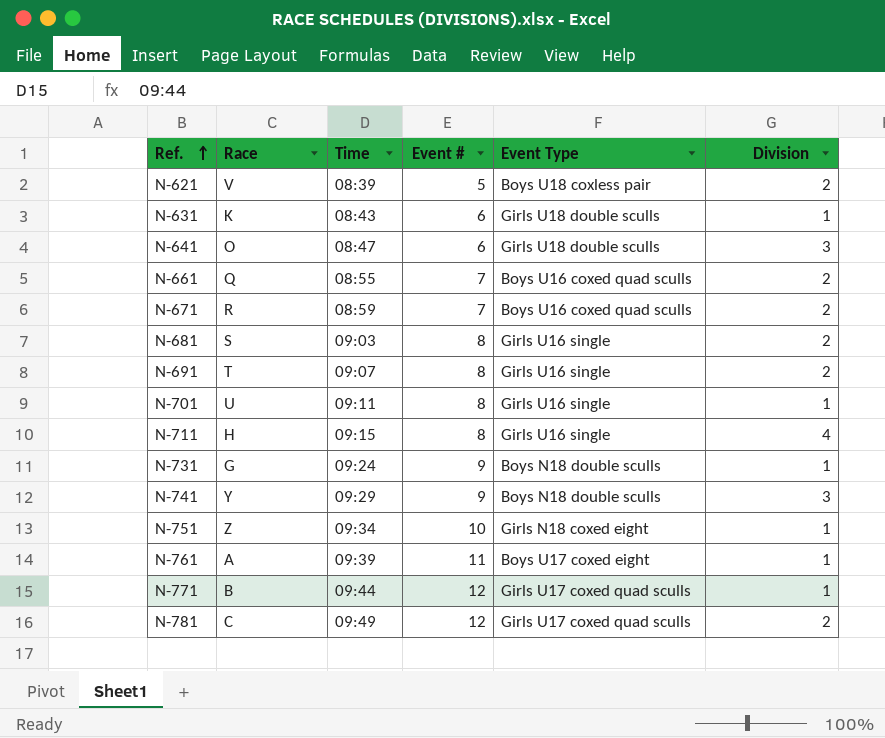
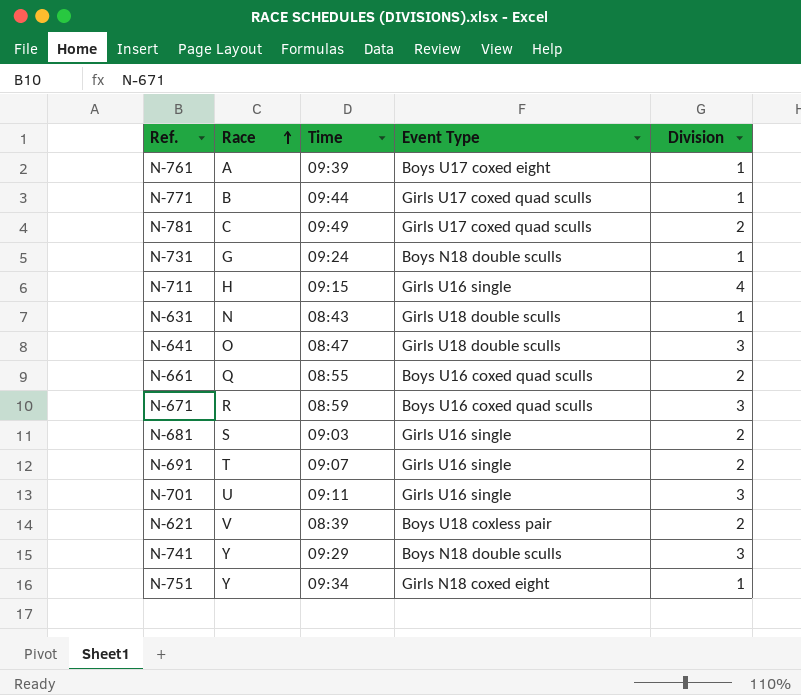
row order: Ref. ascending -> Race ascending
column Event # | position: 4 -> none
N-631 | Race: K -> N
N-671 | Division: 2 -> 3
N-701 | Division: 1 -> 3
N-751 | Race: Z -> Y

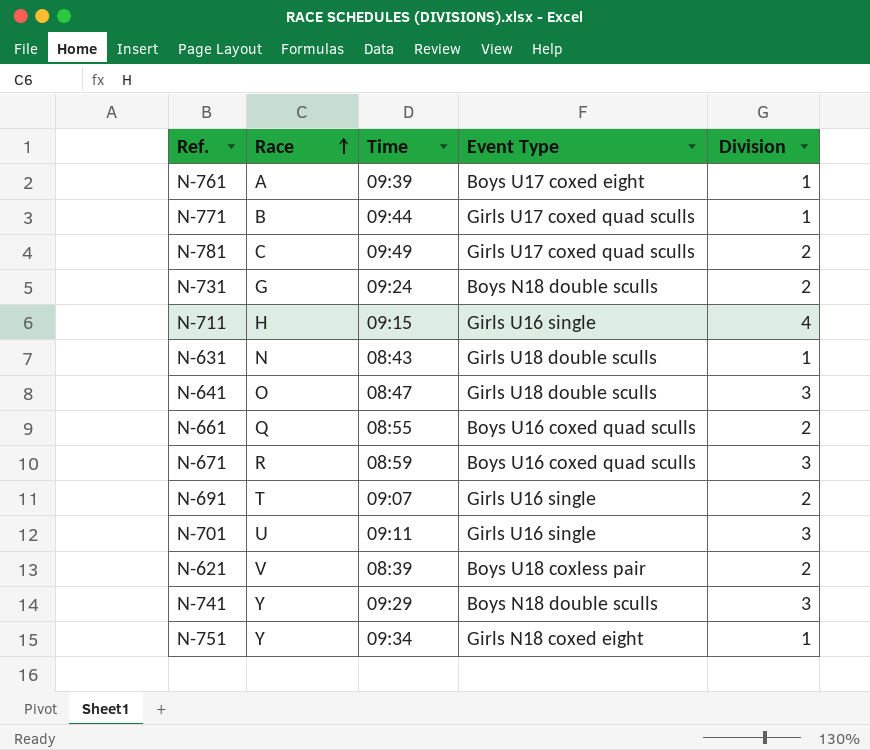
row N-681: S | 09:03 | Girls U16 single | 2 -> none
N-731 | Division: 1 -> 2

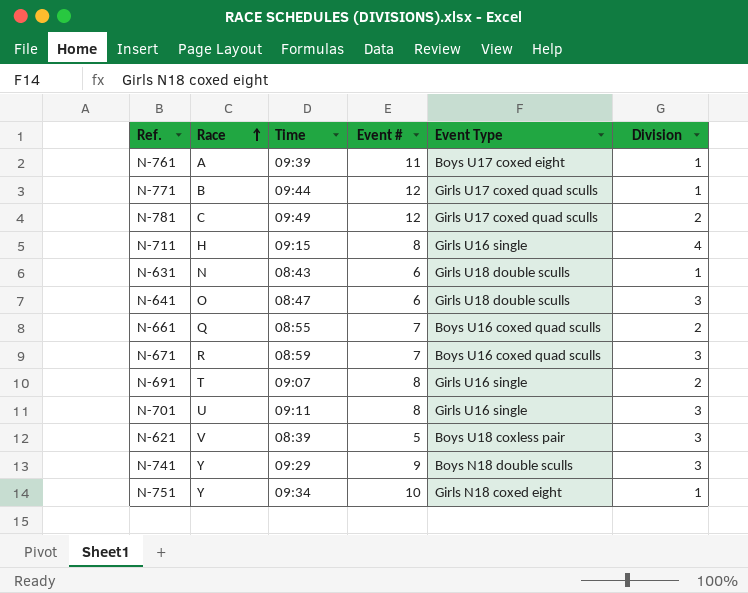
column Event # | position: none -> 4
row N-731: G | 09:24 | Boys N18 double sculls | 2 -> none
N-621 | Division: 2 -> 3

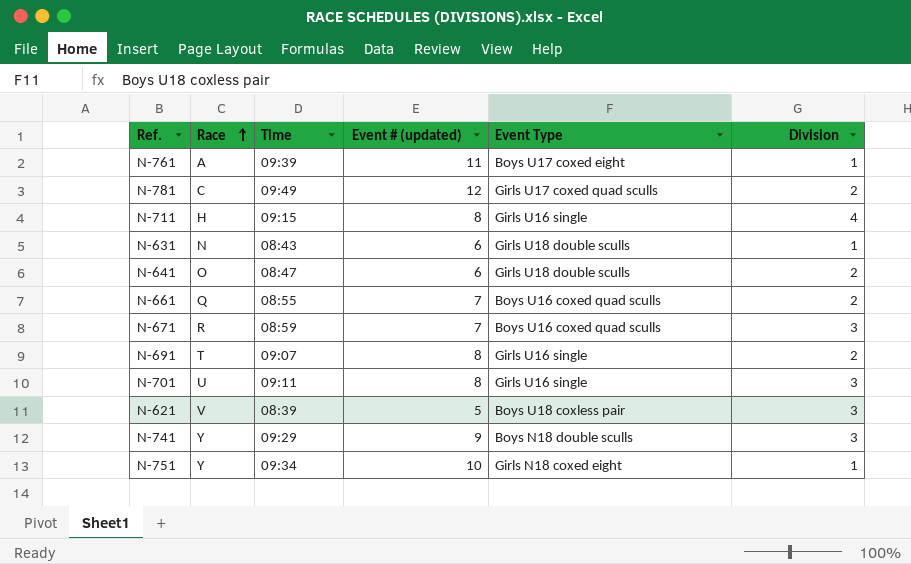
column name: Event # -> Event # (updated)
row N-771: B | 09:44 | 12 | Girls U17 coxed quad sculls | 1 -> none
N-641 | Division: 3 -> 2

